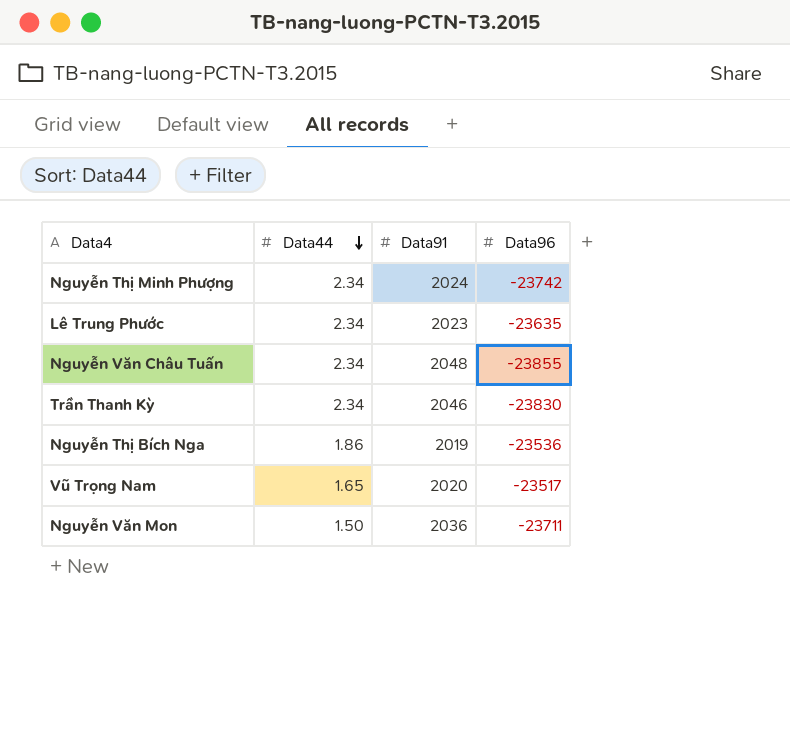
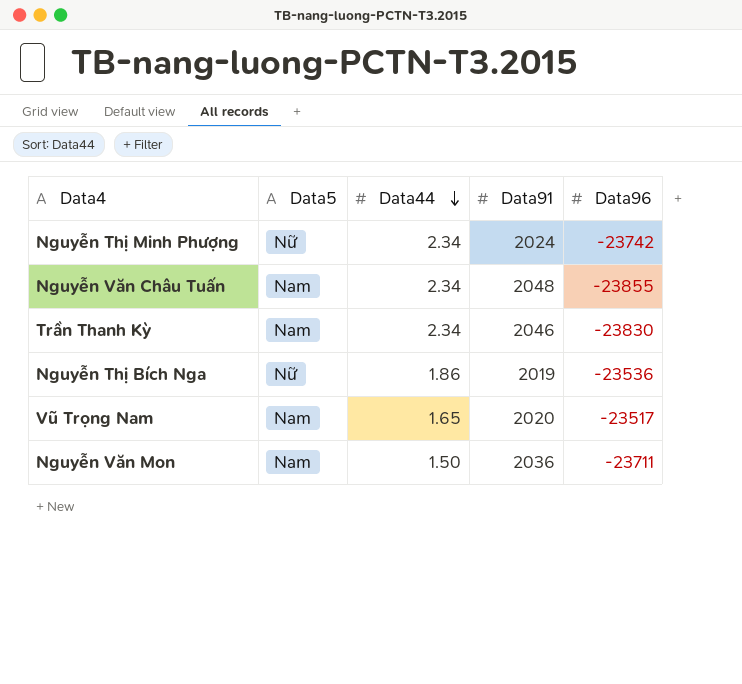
column Data5 | position: none -> 2
row Lê Trung Phước: 2.34 | 2023 | -23635 -> none

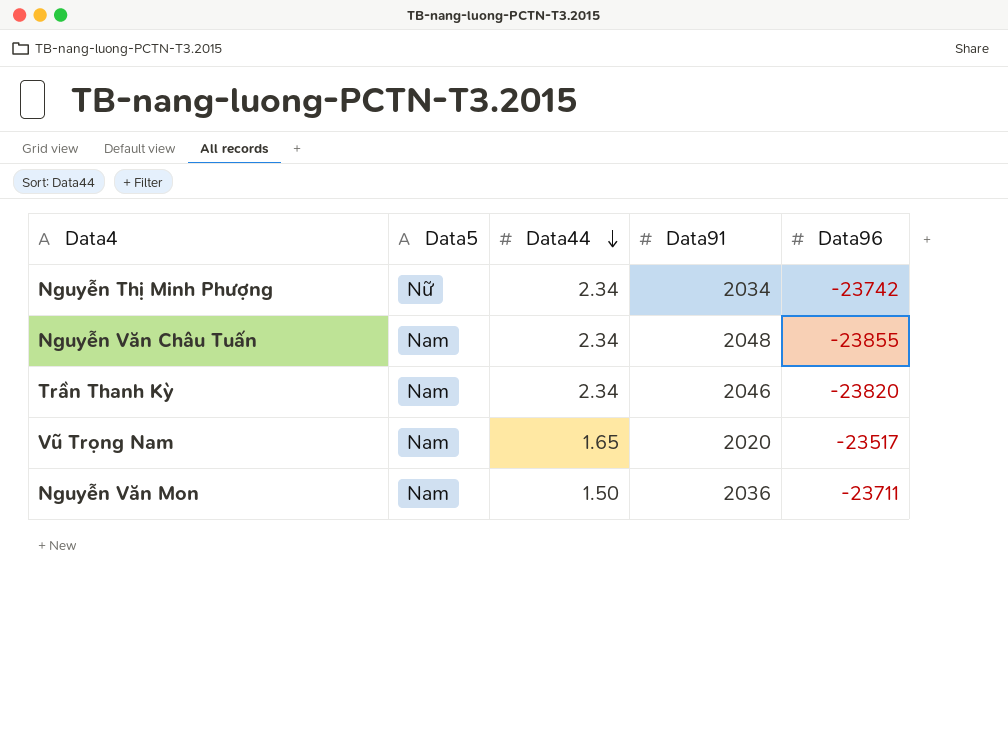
row Nguyễn Thị Bích Nga: Nữ | 1.86 | 2019 | -23536 -> none
Nguyễn Thị Minh Phượng | Data91: 2024 -> 2034
Trần Thanh Kỳ | Data96: -23830 -> -23820

